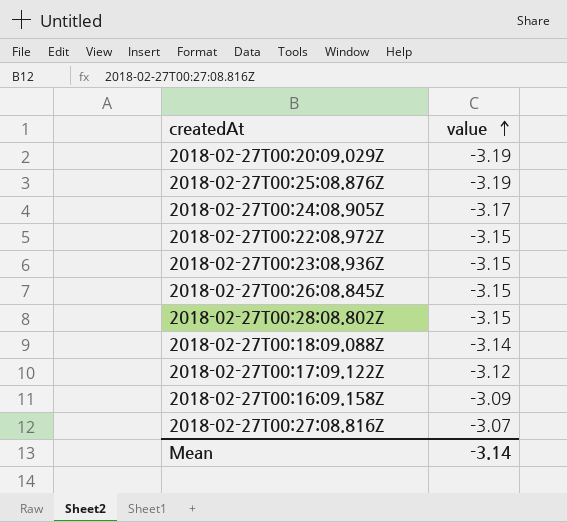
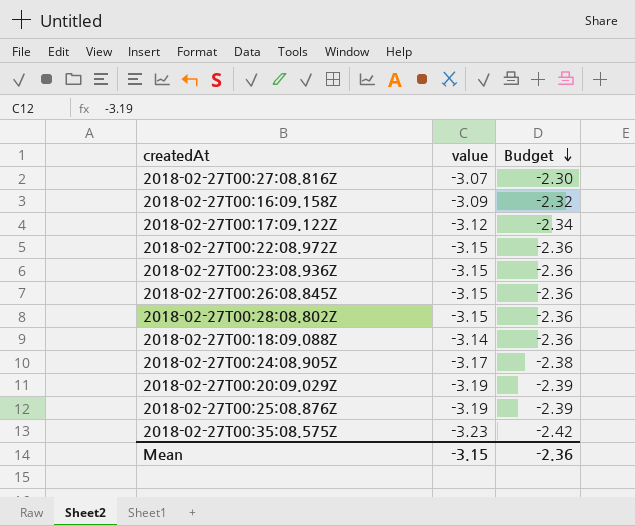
row order: value ascending -> Budget descending
column Budget | formula: none -> [value] * 0.75
row 2018-02-27T00:35:08.575Z: none -> -3.23 | -2.42
Mean | value: -3.14 -> -3.15

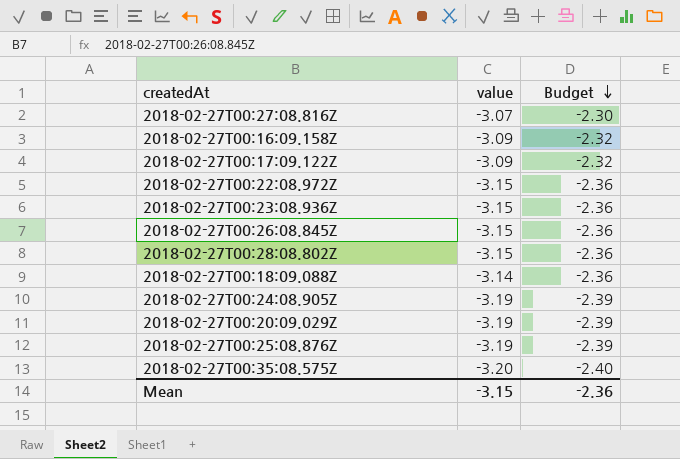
2018-02-27T00:17:09.122Z | value: -3.12 -> -3.09
2018-02-27T00:17:09.122Z | Budget: -2.34 -> -2.32
2018-02-27T00:24:08.905Z | value: -3.17 -> -3.19
2018-02-27T00:24:08.905Z | Budget: -2.38 -> -2.39
2018-02-27T00:35:08.575Z | value: -3.23 -> -3.20
2018-02-27T00:35:08.575Z | Budget: -2.42 -> -2.40

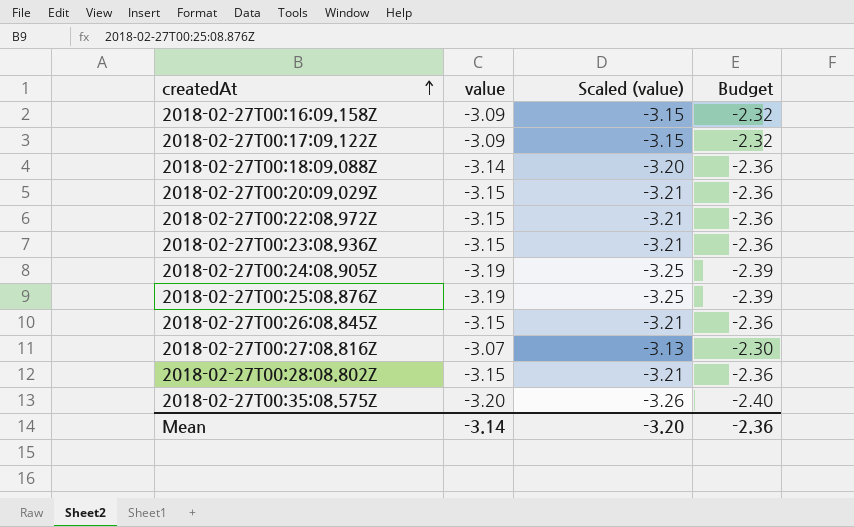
row order: Budget descending -> createdAt ascending
column Scaled (value) | formula: none -> [value] * 1.02
2018-02-27T00:20:09.029Z | value: -3.19 -> -3.15
2018-02-27T00:20:09.029Z | Budget: -2.39 -> -2.36
Mean | value: -3.15 -> -3.14

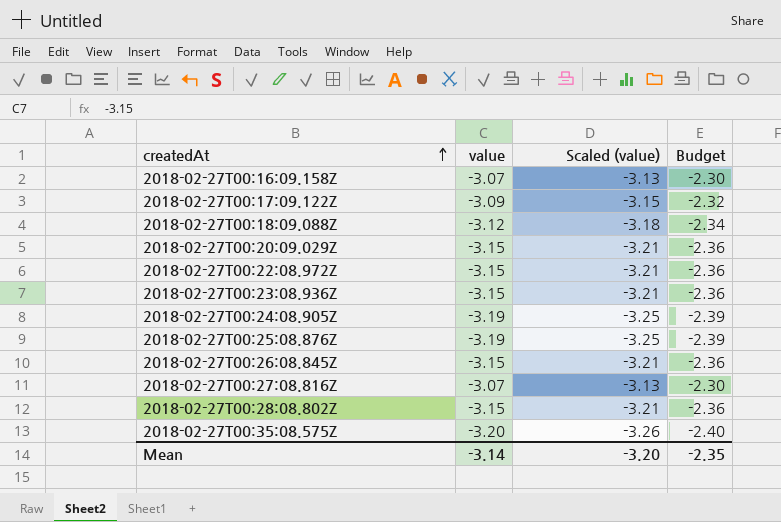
2018-02-27T00:16:09.158Z | value: -3.09 -> -3.07
2018-02-27T00:16:09.158Z | Scaled (value): -3.15 -> -3.13
2018-02-27T00:16:09.158Z | Budget: -2.32 -> -2.30
2018-02-27T00:18:09.088Z | value: -3.14 -> -3.12
2018-02-27T00:18:09.088Z | Scaled (value): -3.20 -> -3.18
2018-02-27T00:18:09.088Z | Budget: -2.36 -> -2.34
Mean | Budget: -2.36 -> -2.35

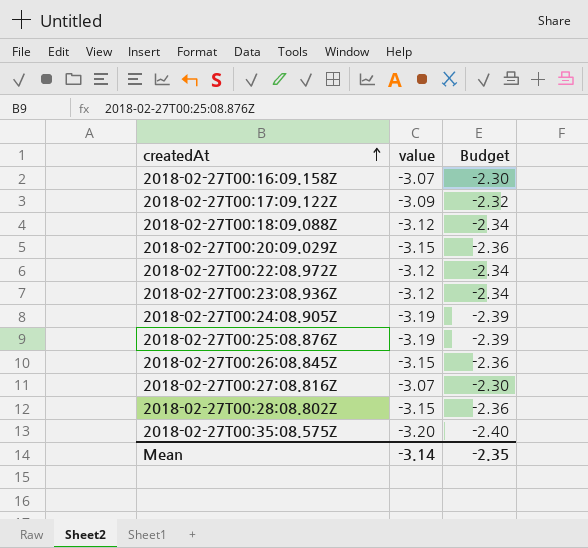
column Scaled (value) | formula: [value] * 1.02 -> none
2018-02-27T00:22:08.972Z | value: -3.15 -> -3.12
2018-02-27T00:22:08.972Z | Budget: -2.36 -> -2.34
2018-02-27T00:23:08.936Z | value: -3.15 -> -3.12
2018-02-27T00:23:08.936Z | Budget: -2.36 -> -2.34

